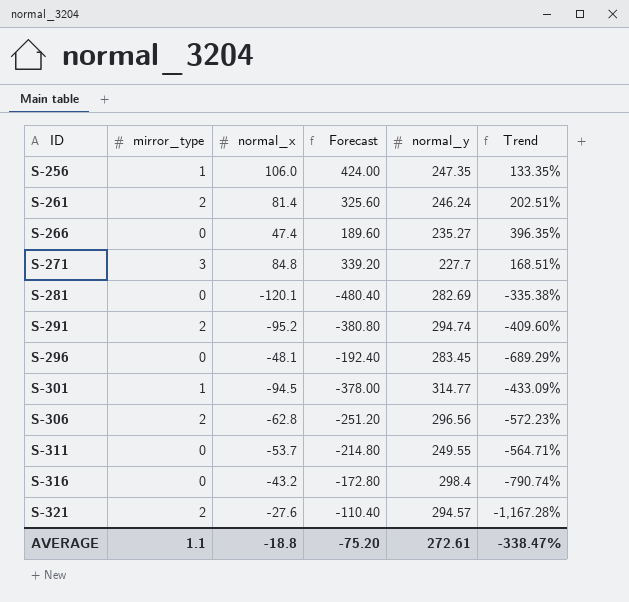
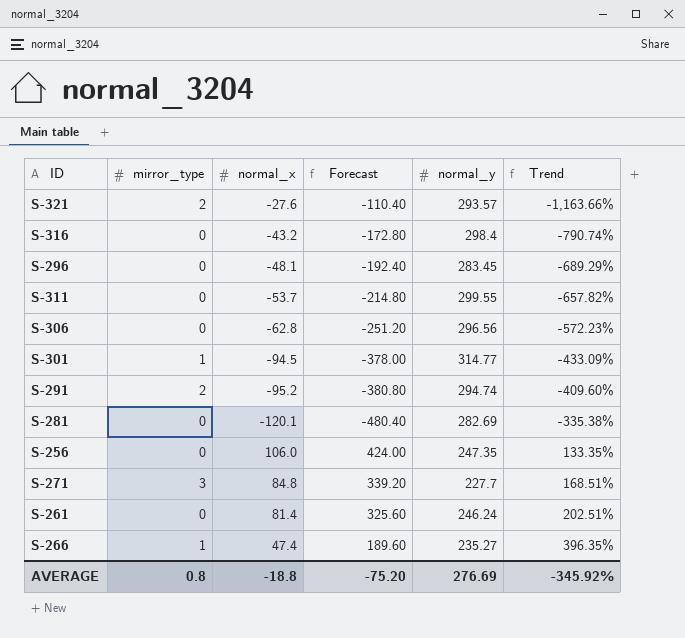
row order: ID ascending -> Trend ascending
S-321 | normal_y: 294.57 -> 293.57
S-321 | Trend: -1,167.28% -> -1,163.66%
S-311 | normal_y: 249.55 -> 299.55
S-311 | Trend: -564.71% -> -657.82%
S-306 | mirror_type: 2 -> 0
S-256 | mirror_type: 1 -> 0
S-261 | mirror_type: 2 -> 0
S-266 | mirror_type: 0 -> 1
AVERAGE | mirror_type: 1.1 -> 0.8
AVERAGE | normal_y: 272.61 -> 276.69
AVERAGE | Trend: -338.47% -> -345.92%

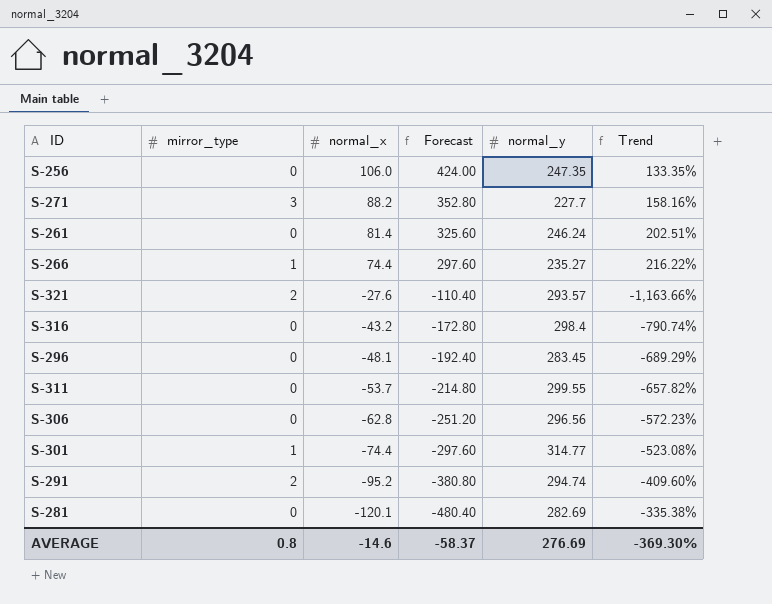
row order: Trend ascending -> normal_x descending
S-271 | normal_x: 84.8 -> 88.2
S-271 | Forecast: 339.20 -> 352.80
S-271 | Trend: 168.51% -> 158.16%
S-266 | normal_x: 47.4 -> 74.4
S-266 | Forecast: 189.60 -> 297.60
S-266 | Trend: 396.35% -> 216.22%
S-301 | normal_x: -94.5 -> -74.4
S-301 | Forecast: -378.00 -> -297.60
S-301 | Trend: -433.09% -> -523.08%
AVERAGE | normal_x: -18.8 -> -14.6
AVERAGE | Forecast: -75.20 -> -58.37
AVERAGE | Trend: -345.92% -> -369.30%

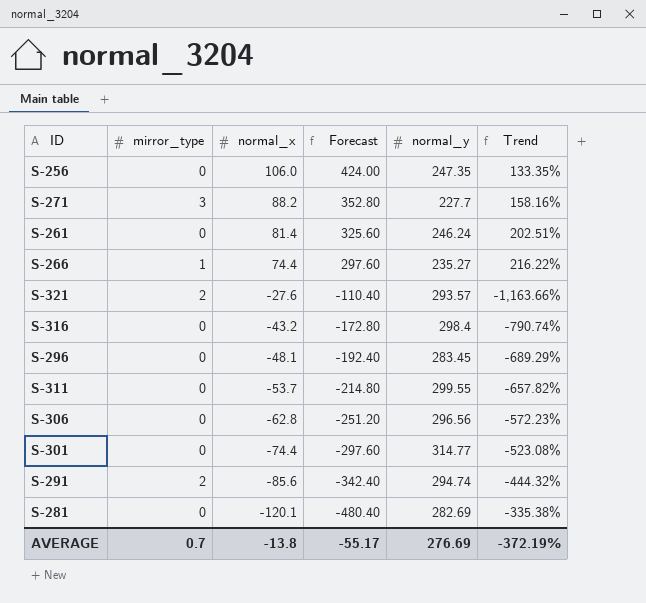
S-301 | mirror_type: 1 -> 0
S-291 | normal_x: -95.2 -> -85.6
S-291 | Forecast: -380.80 -> -342.40
S-291 | Trend: -409.60% -> -444.32%
AVERAGE | mirror_type: 0.8 -> 0.7
AVERAGE | normal_x: -14.6 -> -13.8
AVERAGE | Forecast: -58.37 -> -55.17
AVERAGE | Trend: -369.30% -> -372.19%

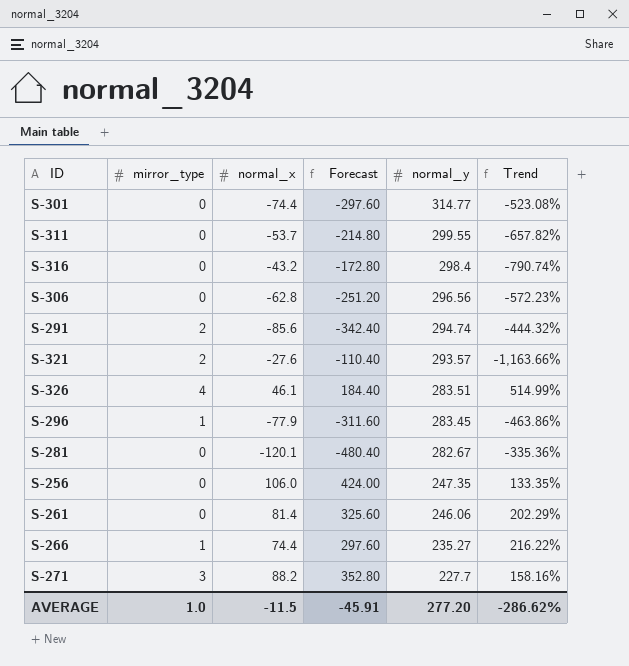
row order: normal_x descending -> normal_y descending
row S-326: none -> 4 | 46.1 | 184.40 | 283.51 | 514.99%
S-296 | mirror_type: 0 -> 1
S-296 | normal_x: -48.1 -> -77.9
S-296 | Forecast: -192.40 -> -311.60
S-296 | Trend: -689.29% -> -463.86%
S-281 | normal_y: 282.69 -> 282.67
S-281 | Trend: -335.38% -> -335.36%
S-261 | normal_y: 246.24 -> 246.06
S-261 | Trend: 202.51% -> 202.29%
AVERAGE | mirror_type: 0.7 -> 1.0
AVERAGE | normal_x: -13.8 -> -11.5
AVERAGE | Forecast: -55.17 -> -45.91
AVERAGE | normal_y: 276.69 -> 277.20
AVERAGE | Trend: -372.19% -> -286.62%

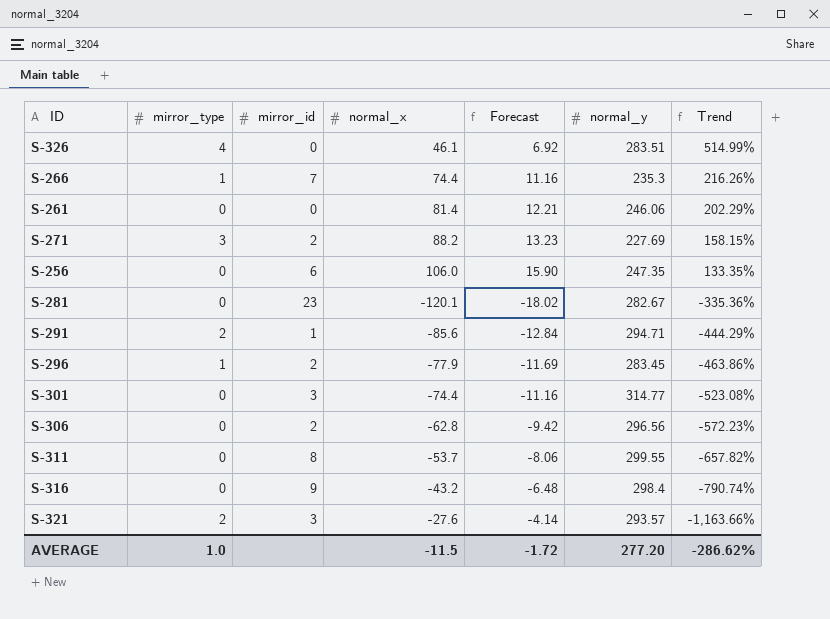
row order: normal_y descending -> Trend descending
column mirror_id | position: none -> 3
column Forecast | formula: [normal_x] * 4 -> [normal_x] * 0.15
S-266 | normal_y: 235.27 -> 235.3
S-266 | Trend: 216.22% -> 216.26%
S-271 | normal_y: 227.7 -> 227.69
S-271 | Trend: 158.16% -> 158.15%
S-291 | normal_y: 294.74 -> 294.71
S-291 | Trend: -444.32% -> -444.29%
AVERAGE | Forecast: -45.91 -> -1.72

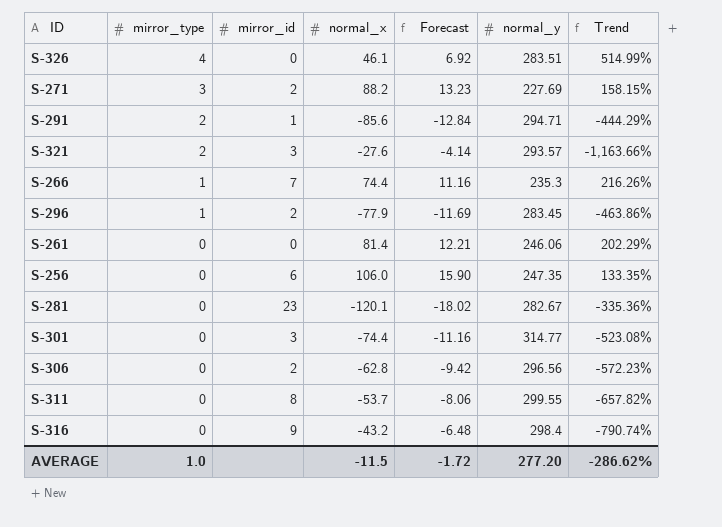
row order: Trend descending -> mirror_type descending

